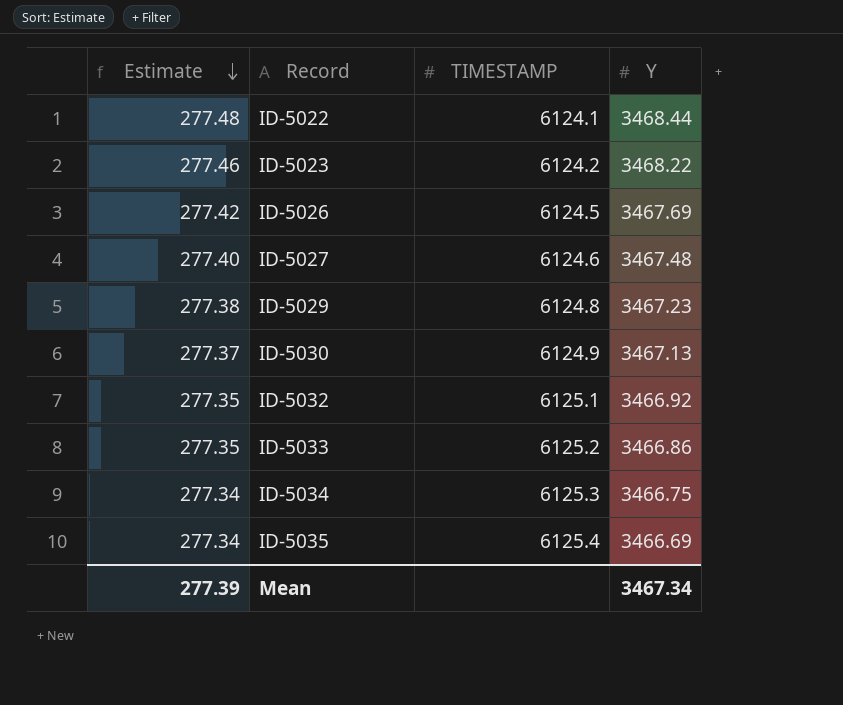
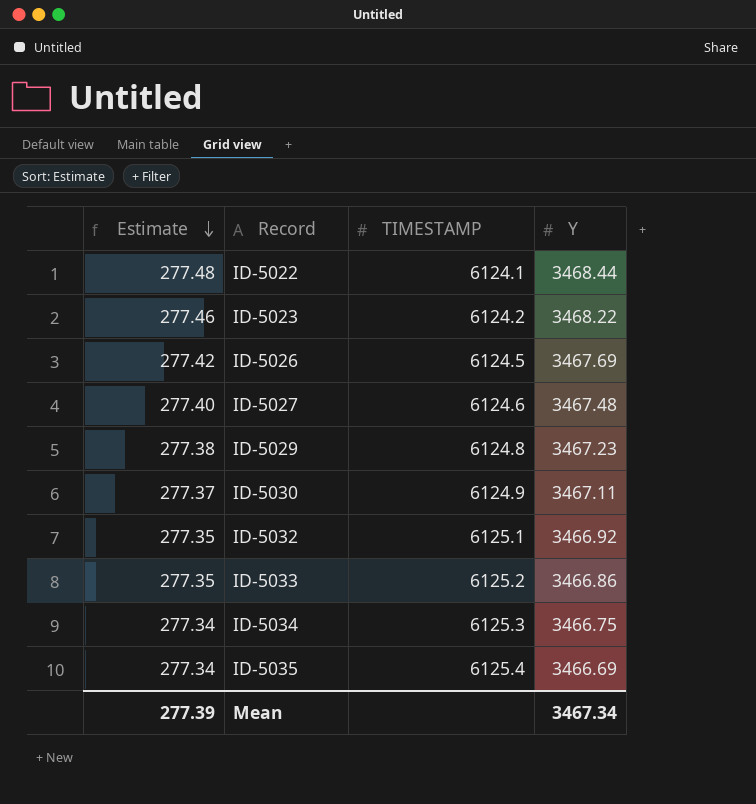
ID-5030 | Y: 3467.13 -> 3467.11

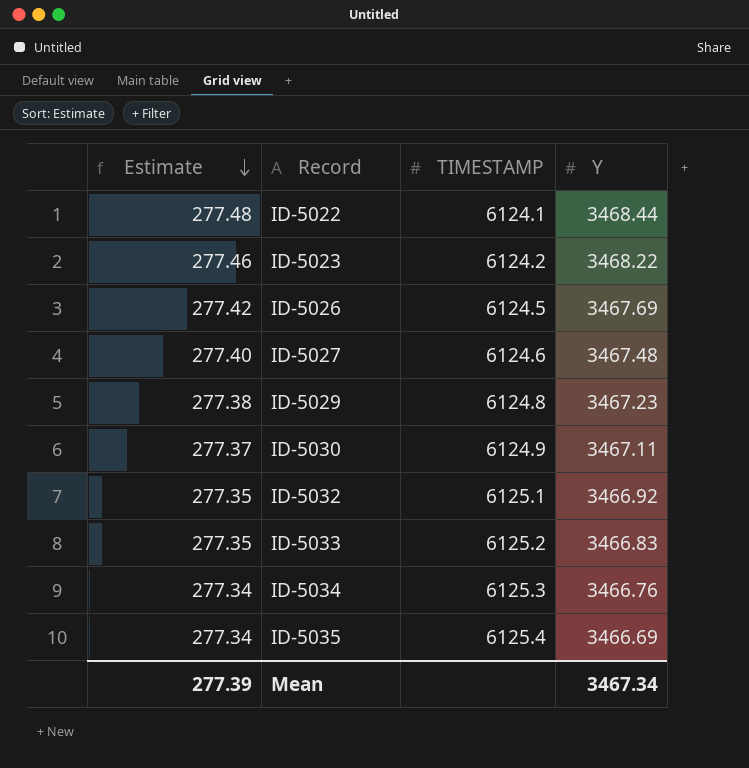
ID-5033 | Y: 3466.86 -> 3466.83
ID-5034 | Y: 3466.75 -> 3466.76

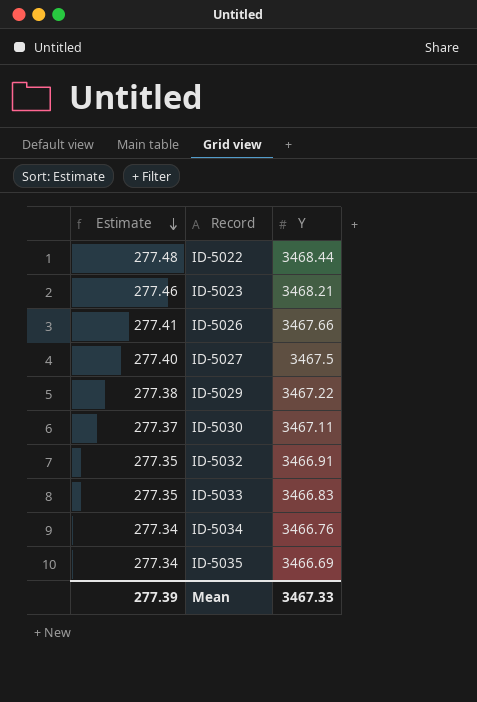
column TIMESTAMP | position: 3 -> none
ID-5023 | Y: 3468.22 -> 3468.21
ID-5026 | Estimate: 277.42 -> 277.41
ID-5026 | Y: 3467.69 -> 3467.66
ID-5027 | Y: 3467.48 -> 3467.5
ID-5029 | Y: 3467.23 -> 3467.22
ID-5032 | Y: 3466.92 -> 3466.91
Mean | Y: 3467.34 -> 3467.33

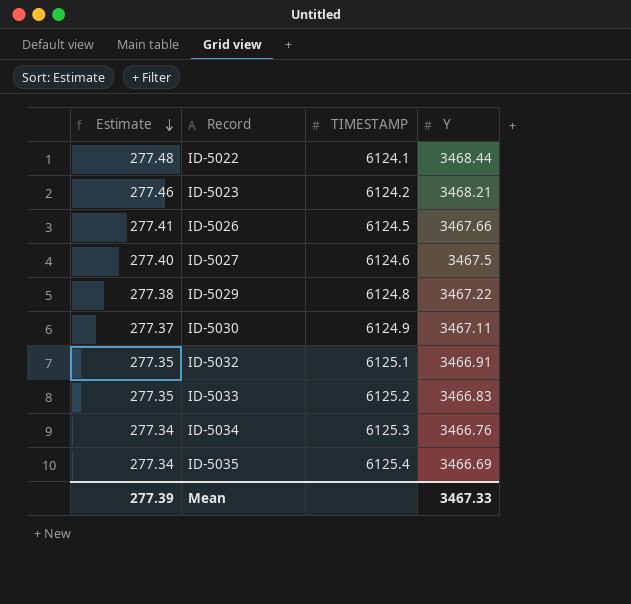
column TIMESTAMP | position: none -> 3

